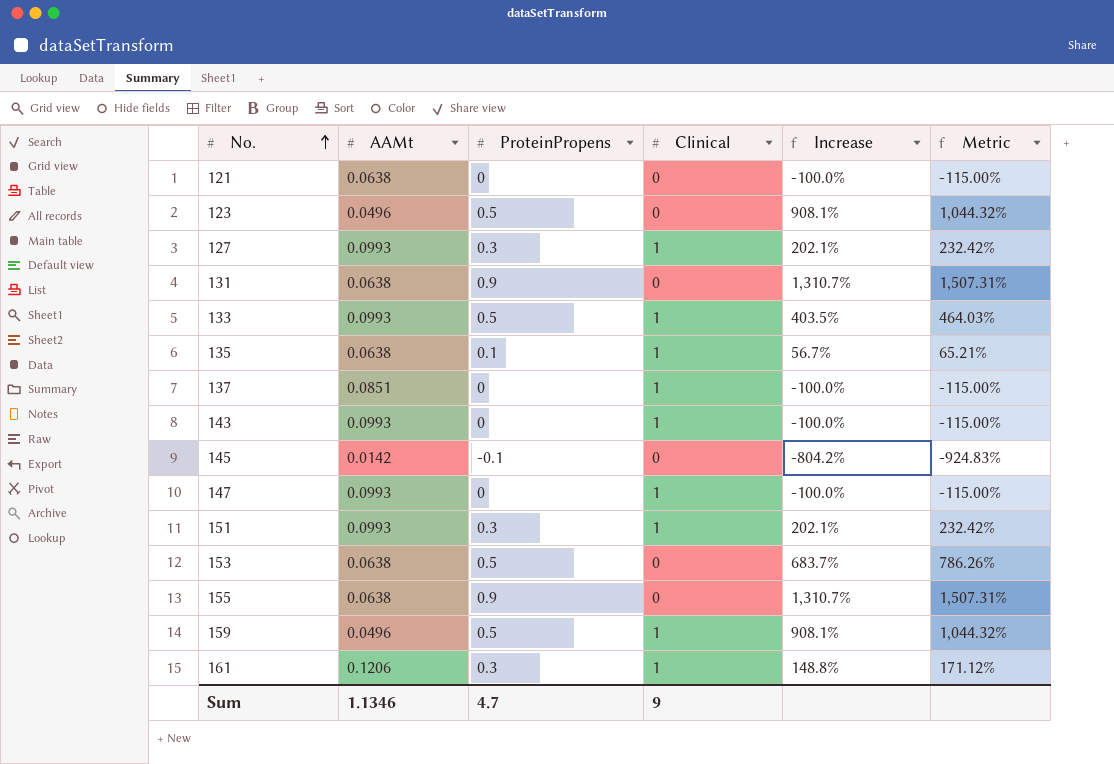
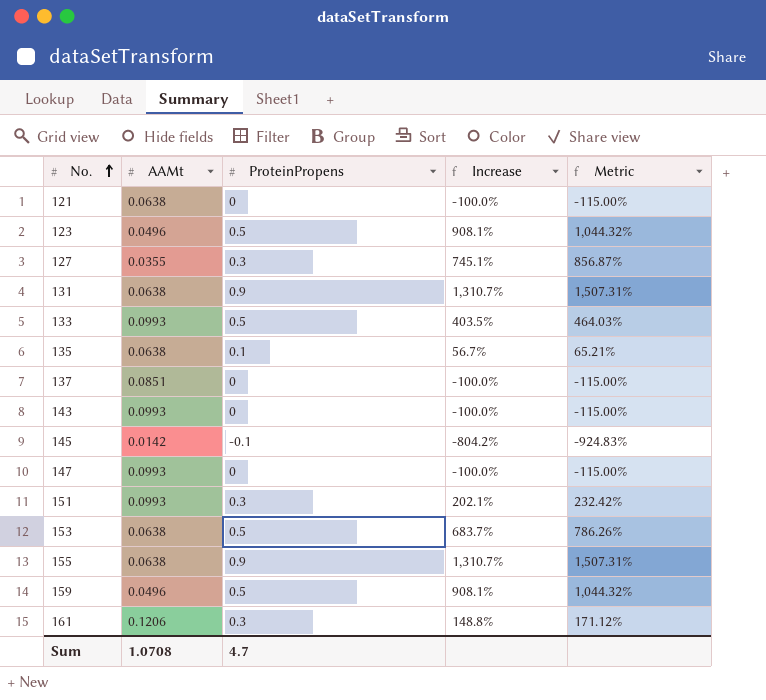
column Clinical | position: 4 -> none
127 | AAMt: 0.0993 -> 0.0355
127 | Increase: 202.1% -> 745.1%
127 | Metric: 232.42% -> 856.87%
Sum | AAMt: 1.1346 -> 1.0708

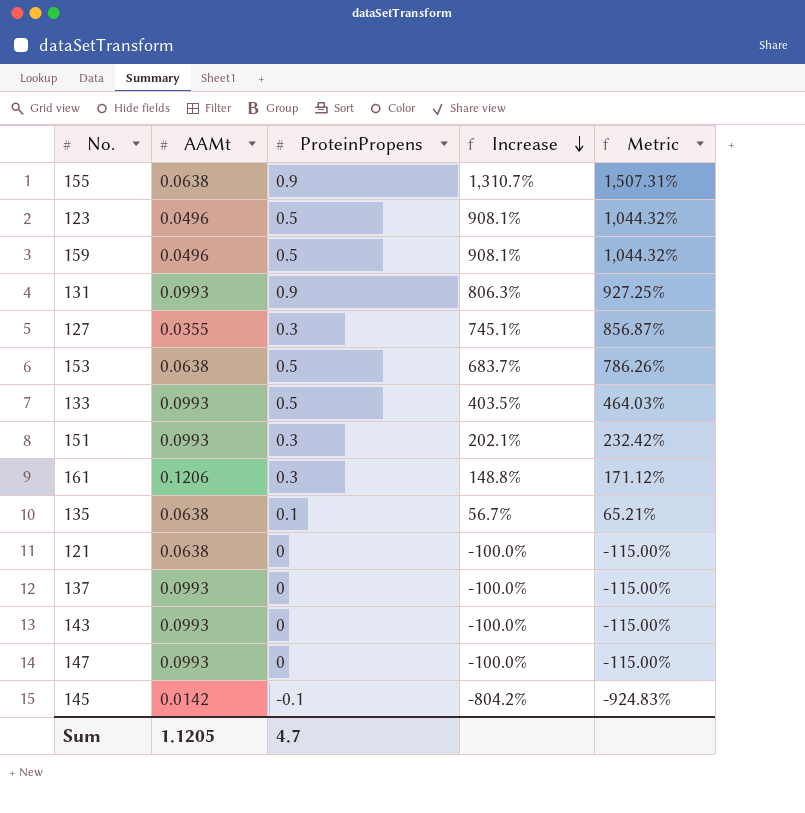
row order: No. ascending -> Increase descending
131 | AAMt: 0.0638 -> 0.0993
131 | Increase: 1,310.7% -> 806.3%
131 | Metric: 1,507.31% -> 927.25%
137 | AAMt: 0.0851 -> 0.0993
Sum | AAMt: 1.0708 -> 1.1205

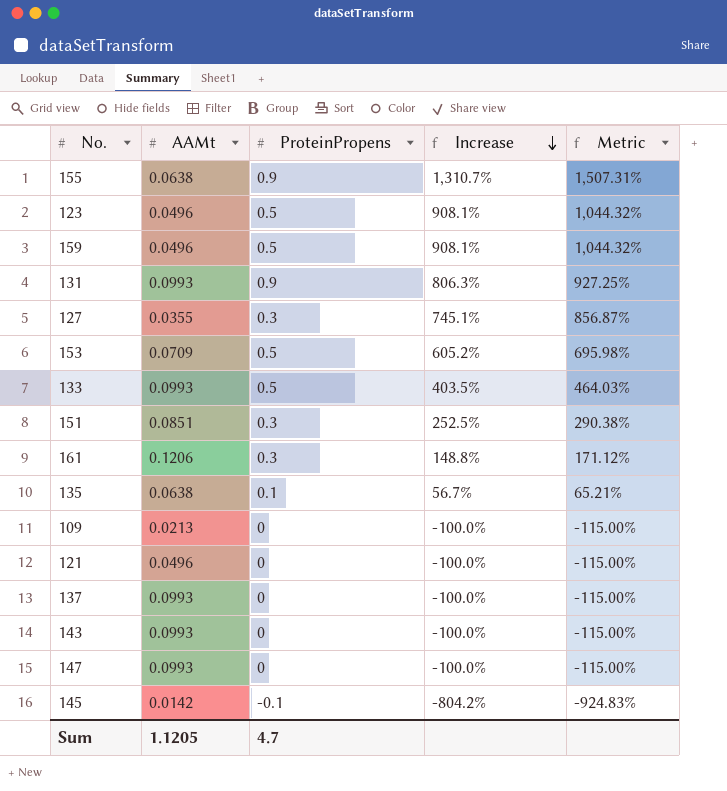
153 | AAMt: 0.0638 -> 0.0709
153 | Increase: 683.7% -> 605.2%
153 | Metric: 786.26% -> 695.98%
151 | AAMt: 0.0993 -> 0.0851
151 | Increase: 202.1% -> 252.5%
151 | Metric: 232.42% -> 290.38%
row 109: none -> 0.0213 | 0 | -100.0% | -115.00%
121 | AAMt: 0.0638 -> 0.0496

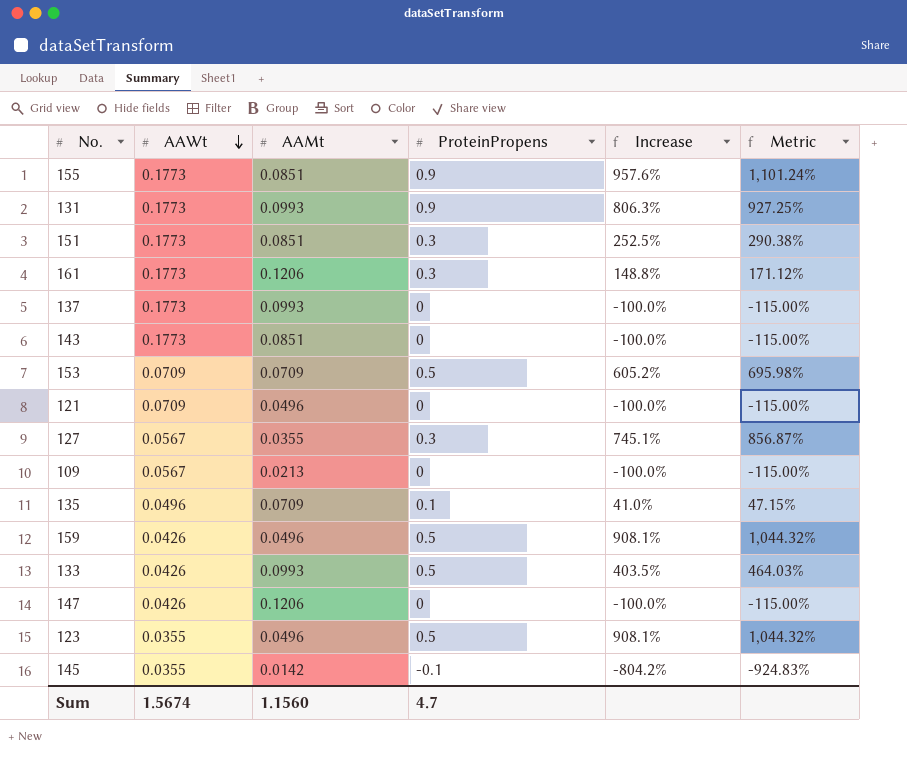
row order: Increase descending -> AAWt descending
column AAWt | position: none -> 2
155 | AAMt: 0.0638 -> 0.0851
155 | Increase: 1,310.7% -> 957.6%
155 | Metric: 1,507.31% -> 1,101.24%
143 | AAMt: 0.0993 -> 0.0851
135 | AAMt: 0.0638 -> 0.0709
135 | Increase: 56.7% -> 41.0%
135 | Metric: 65.21% -> 47.15%
147 | AAMt: 0.0993 -> 0.1206
Sum | AAMt: 1.1205 -> 1.1560

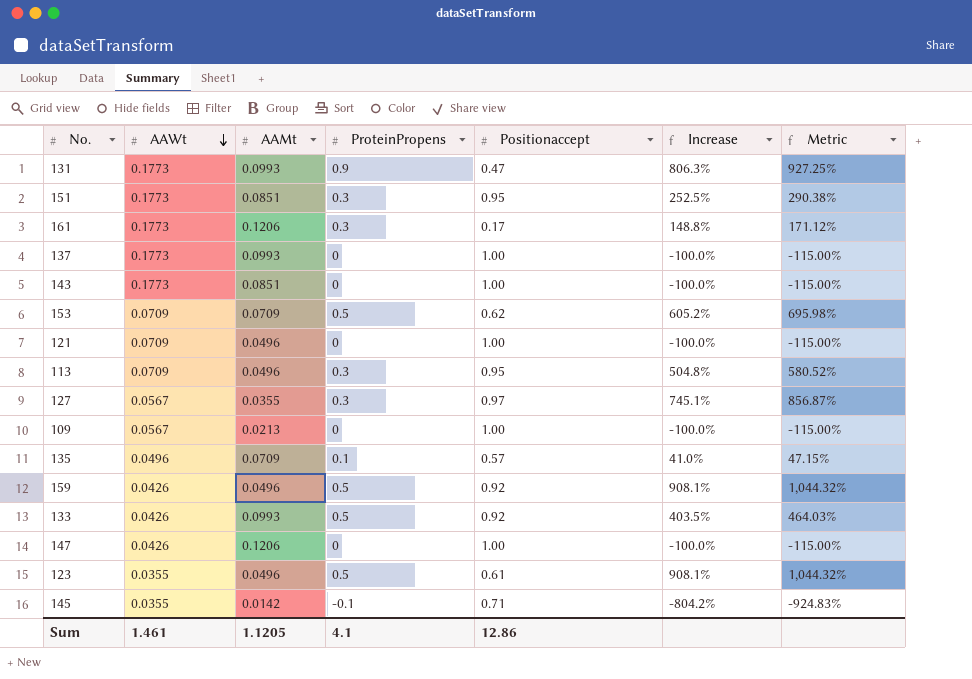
column Positionaccept | position: none -> 5
row 155: 0.1773 | 0.0851 | 0.9 | 957.6% | 1,101.24% -> none
row 113: none -> 0.0709 | 0.0496 | 0.3 | 0.95 | 504.8% | 580.52%
Sum | AAWt: 1.5674 -> 1.461
Sum | AAMt: 1.1560 -> 1.1205
Sum | ProteinPropens: 4.7 -> 4.1

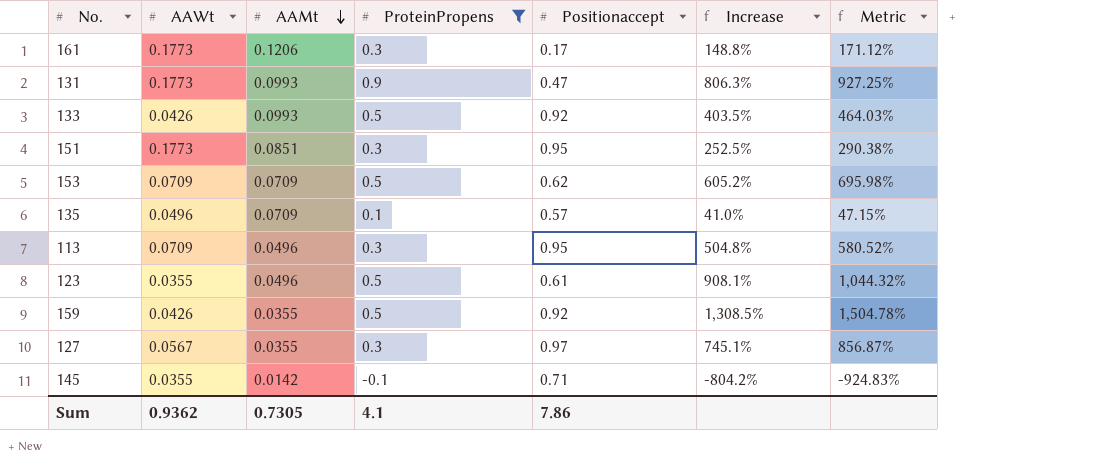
filter: none -> ProteinPropens != 0
row order: AAWt descending -> AAMt descending
159 | AAMt: 0.0496 -> 0.0355
159 | Increase: 908.1% -> 1,308.5%
159 | Metric: 1,044.32% -> 1,504.78%
Sum | AAWt: 1.461 -> 0.9362
Sum | AAMt: 1.1205 -> 0.7305
Sum | Positionaccept: 12.86 -> 7.86

